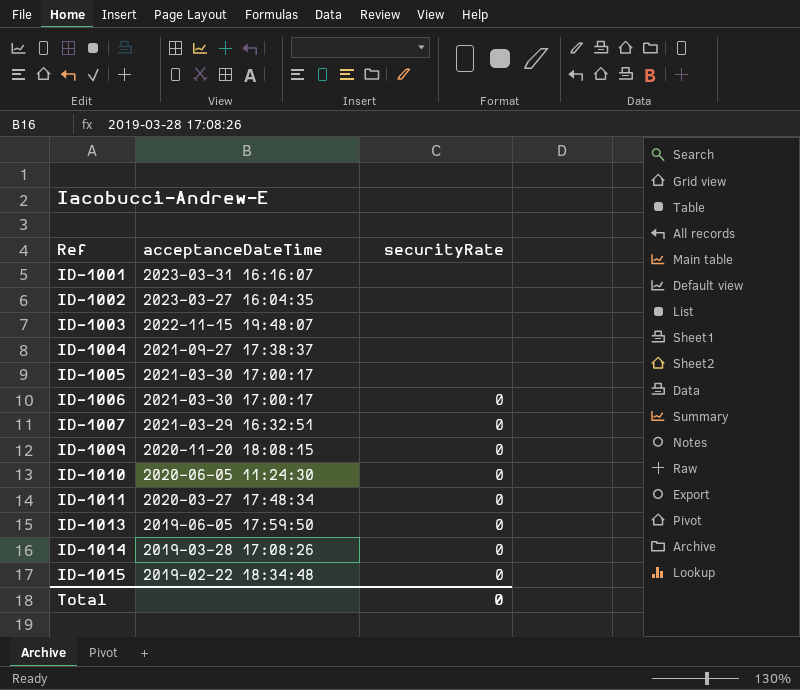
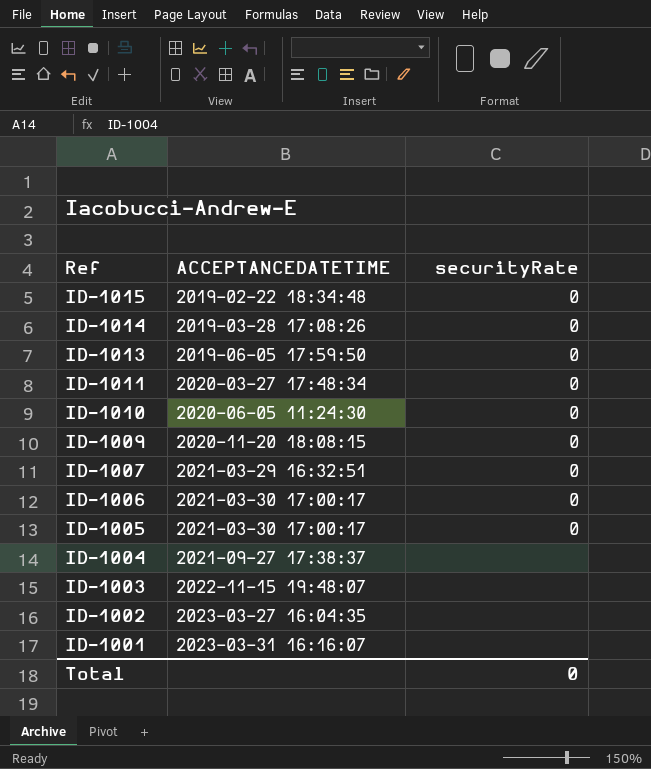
row order: Ref ascending -> Ref descending
column name: acceptanceDateTime -> ACCEPTANCEDATETIME
ID-1005 | securityRate: none -> 0

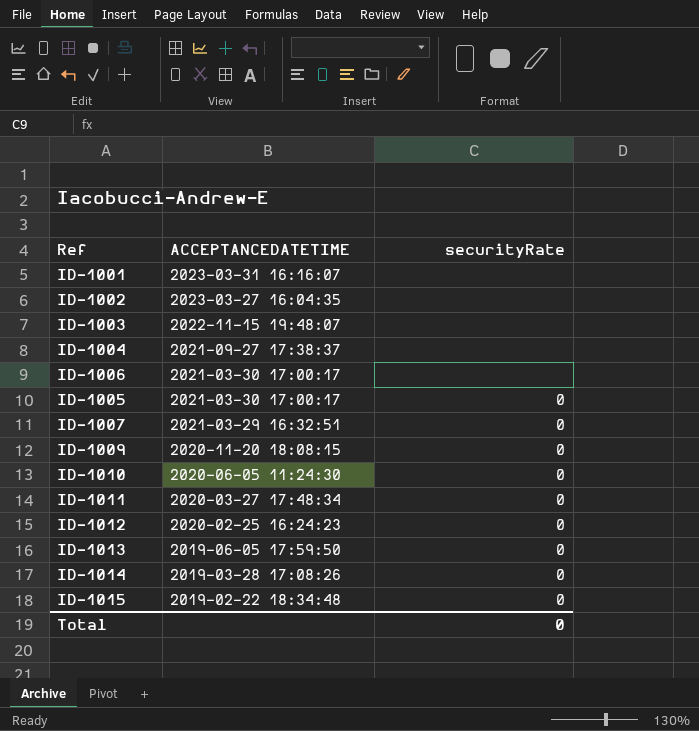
row order: Ref descending -> ACCEPTANCEDATETIME descending
ID-1006 | securityRate: 0 -> none
row ID-1012: none -> 2020-02-25 16:24:23 | 0

